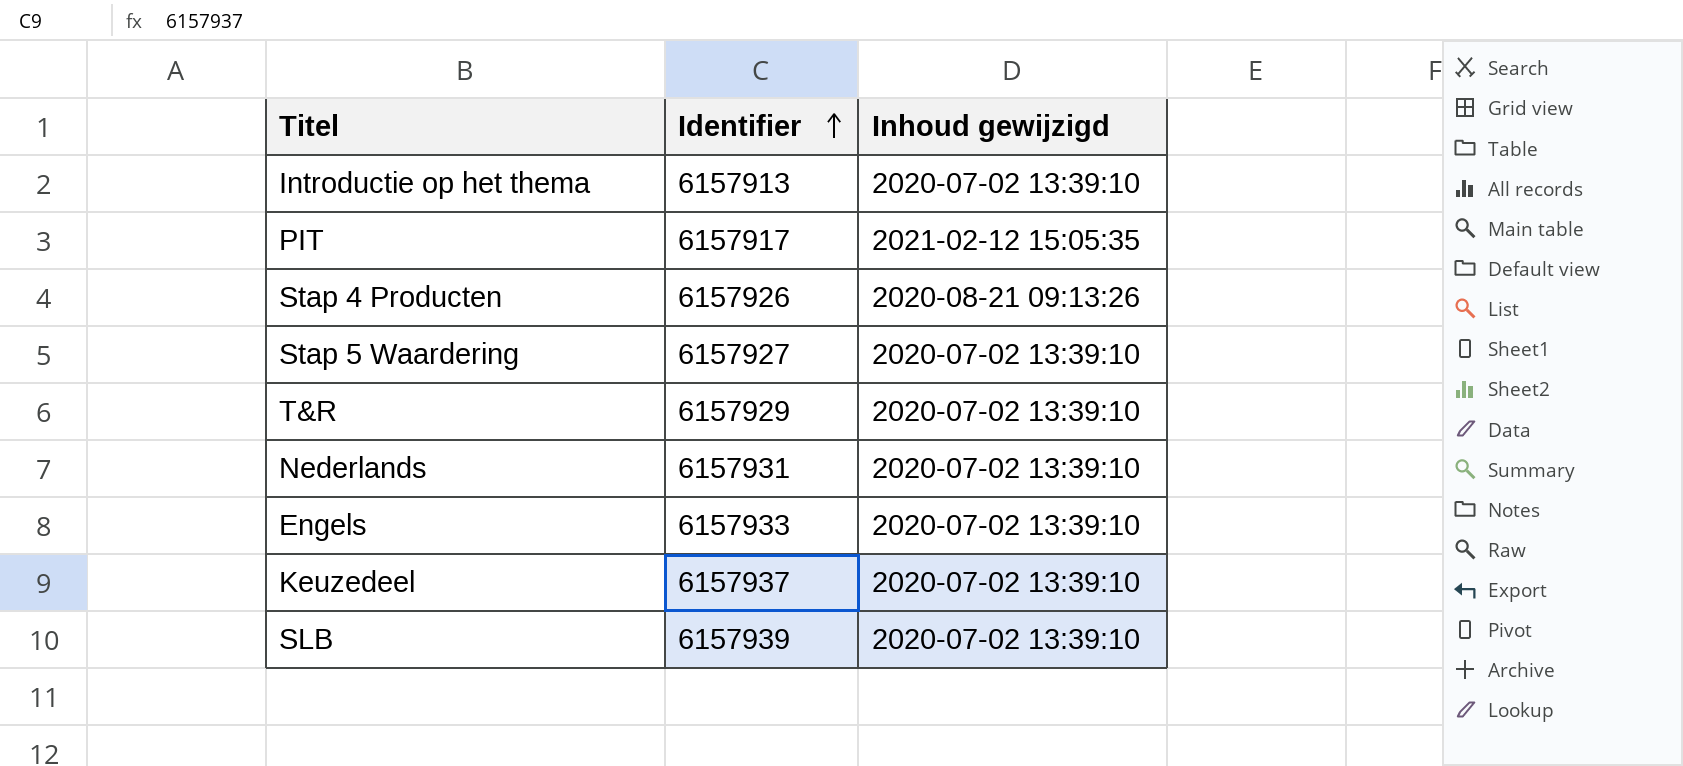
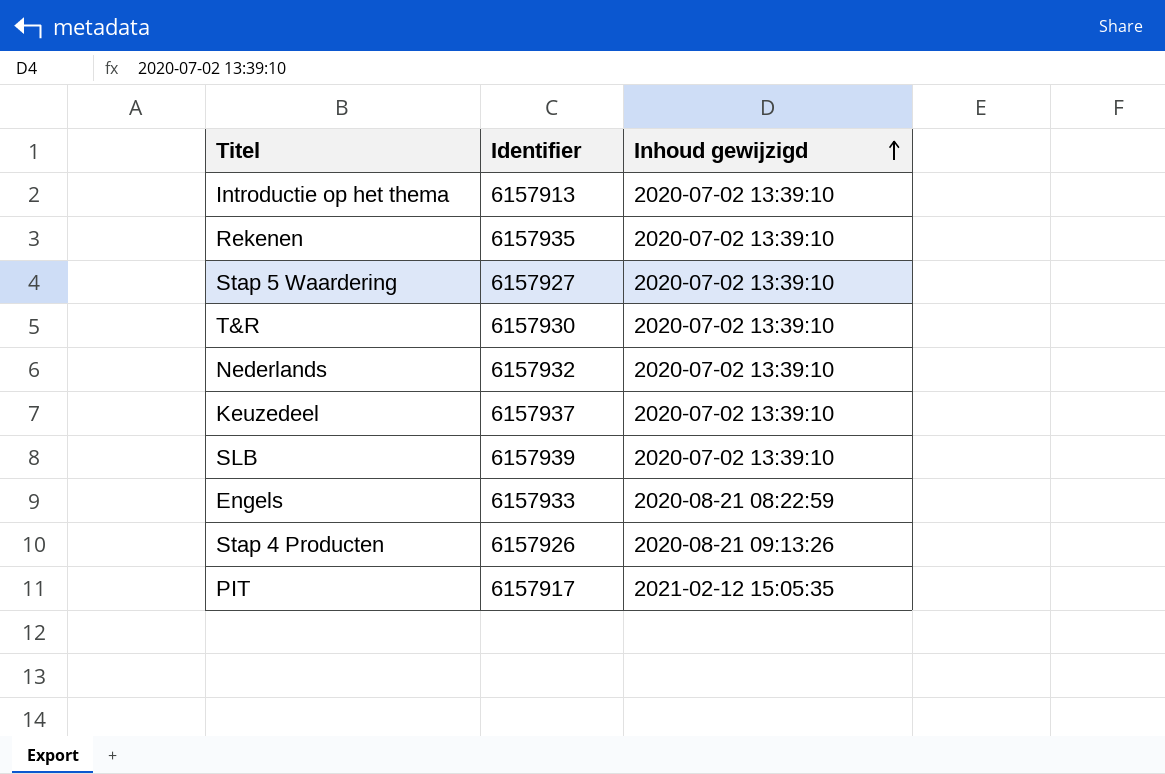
row order: Identifier ascending -> Inhoud gewijzigd ascending
row Rekenen: none -> 6157935 | 2020-07-02 13:39:10
T&R | Identifier: 6157929 -> 6157930
Nederlands | Identifier: 6157931 -> 6157932
Engels | Inhoud gewijzigd: 2020-07-02 13:39:10 -> 2020-08-21 08:22:59

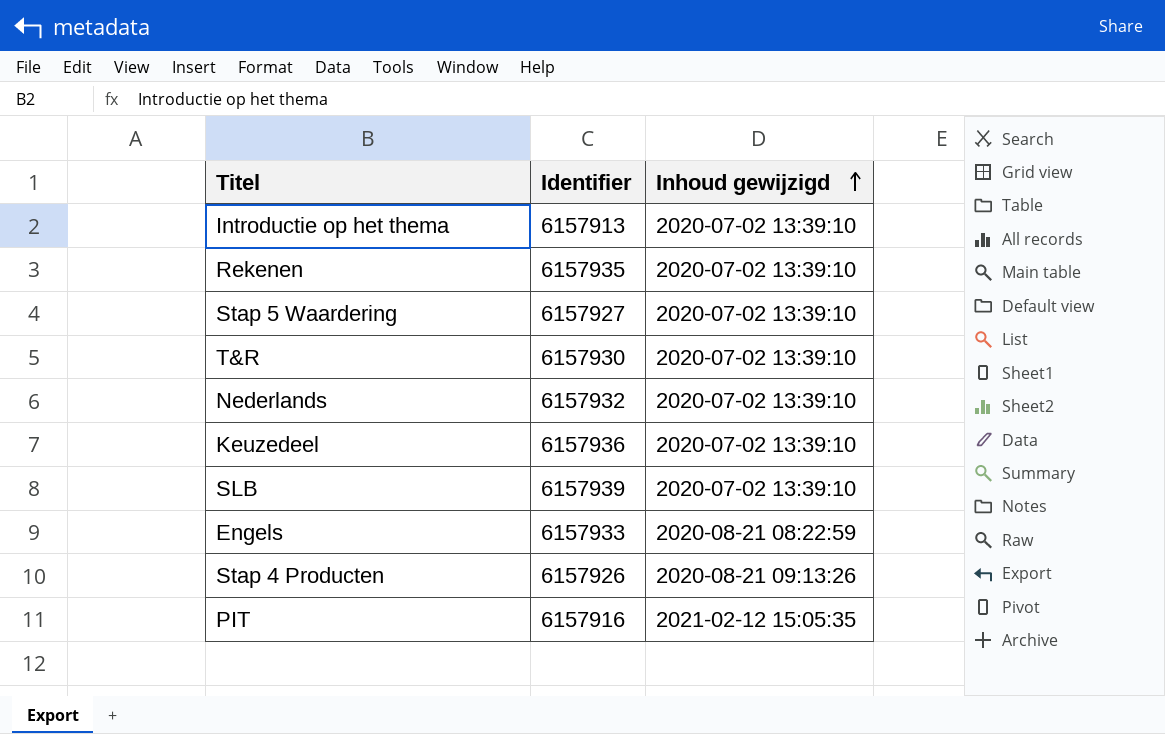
Keuzedeel | Identifier: 6157937 -> 6157936
PIT | Identifier: 6157917 -> 6157916

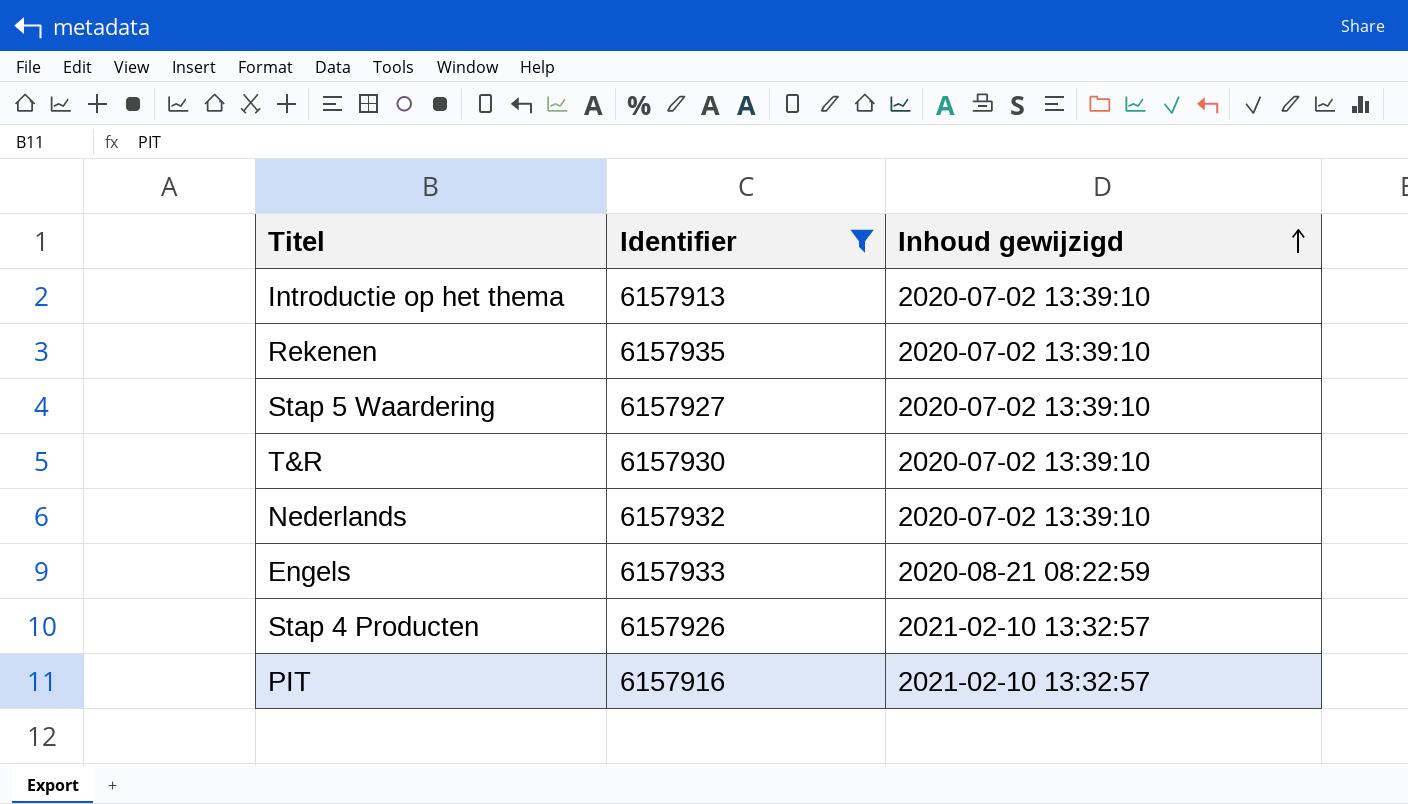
filter: none -> Identifier <= 6157935
Stap 4 Producten | Inhoud gewijzigd: 2020-08-21 09:13:26 -> 2021-02-10 13:32:57
PIT | Inhoud gewijzigd: 2021-02-12 15:05:35 -> 2021-02-10 13:32:57

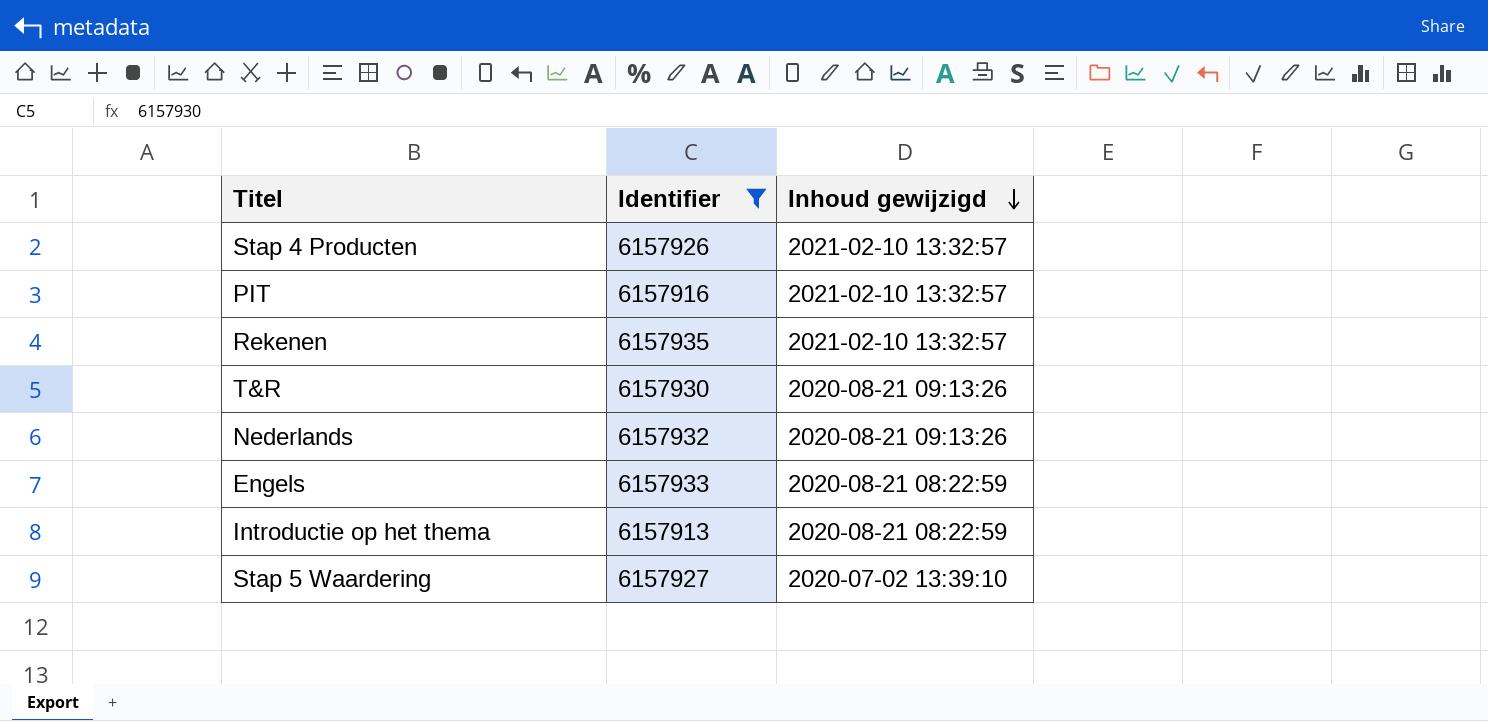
row order: Inhoud gewijzigd ascending -> Inhoud gewijzigd descending
Rekenen | Inhoud gewijzigd: 2020-07-02 13:39:10 -> 2021-02-10 13:32:57
T&R | Inhoud gewijzigd: 2020-07-02 13:39:10 -> 2020-08-21 09:13:26
Nederlands | Inhoud gewijzigd: 2020-07-02 13:39:10 -> 2020-08-21 09:13:26
Introductie op het thema | Inhoud gewijzigd: 2020-07-02 13:39:10 -> 2020-08-21 08:22:59

